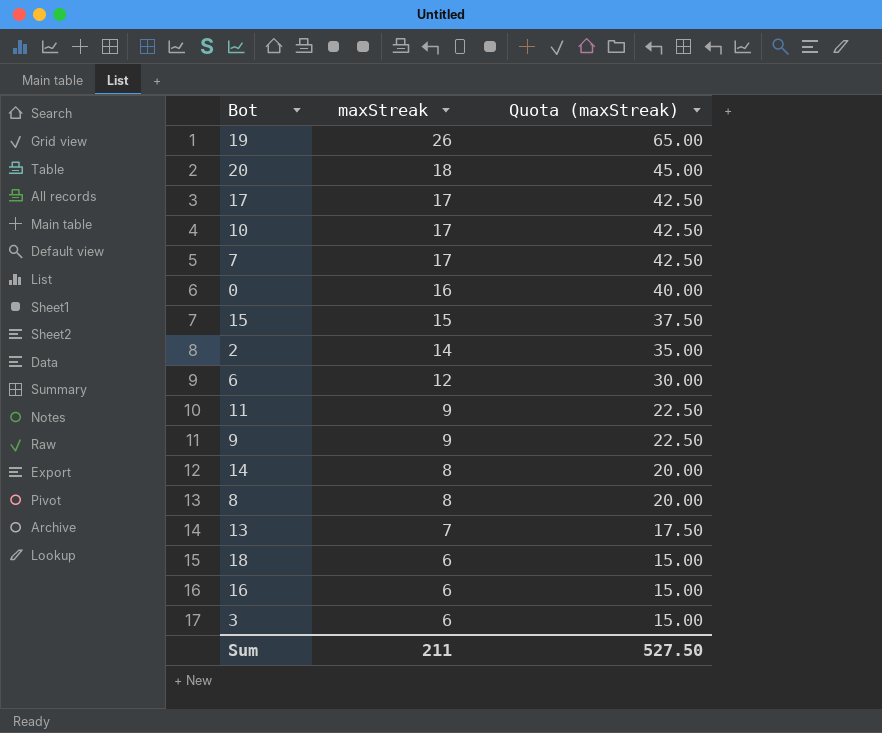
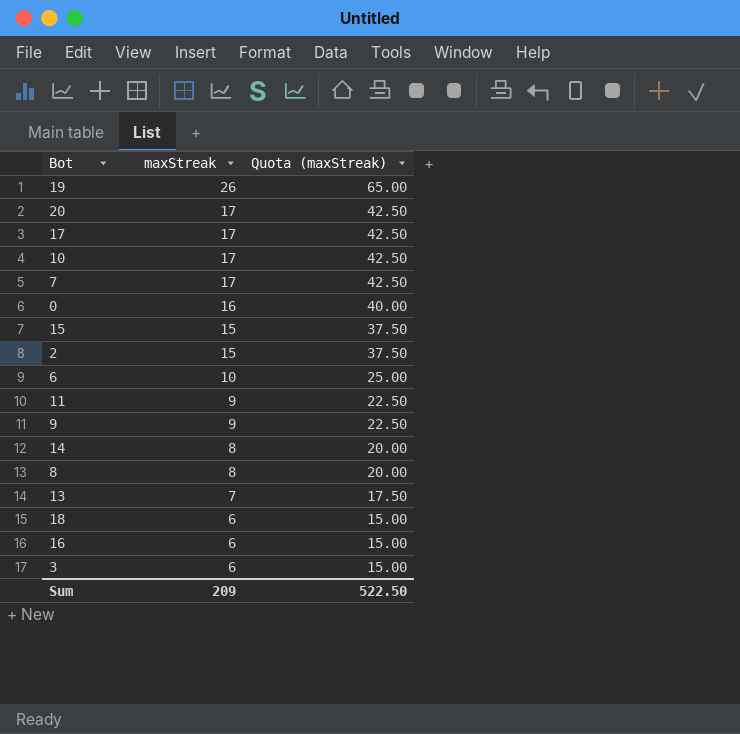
20 | maxStreak: 18 -> 17
20 | Quota (maxStreak): 45.00 -> 42.50
2 | maxStreak: 14 -> 15
2 | Quota (maxStreak): 35.00 -> 37.50
6 | maxStreak: 12 -> 10
6 | Quota (maxStreak): 30.00 -> 25.00
Sum | maxStreak: 211 -> 209
Sum | Quota (maxStreak): 527.50 -> 522.50

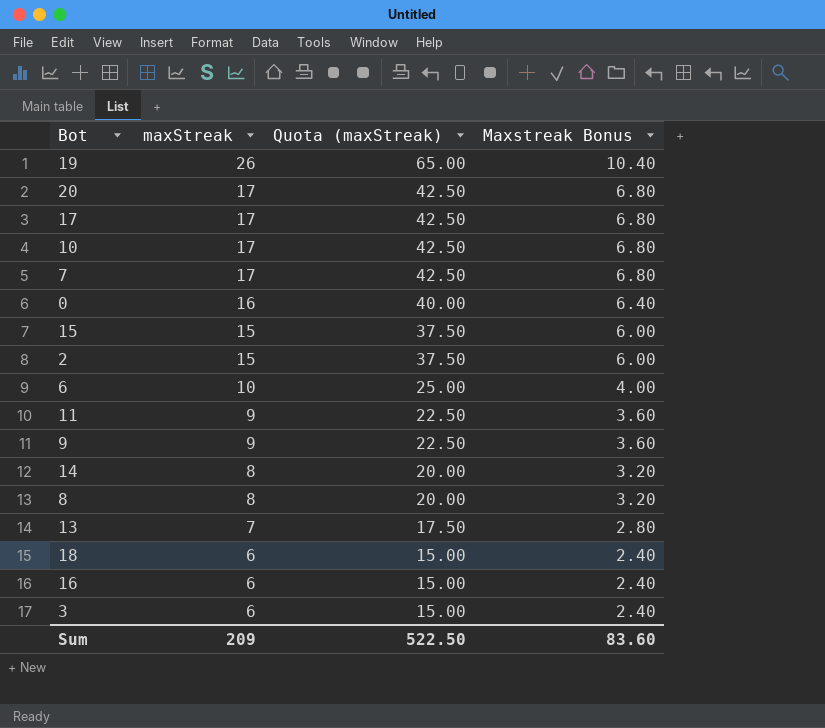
column Maxstreak Bonus | formula: none -> [maxStreak] * 0.4

